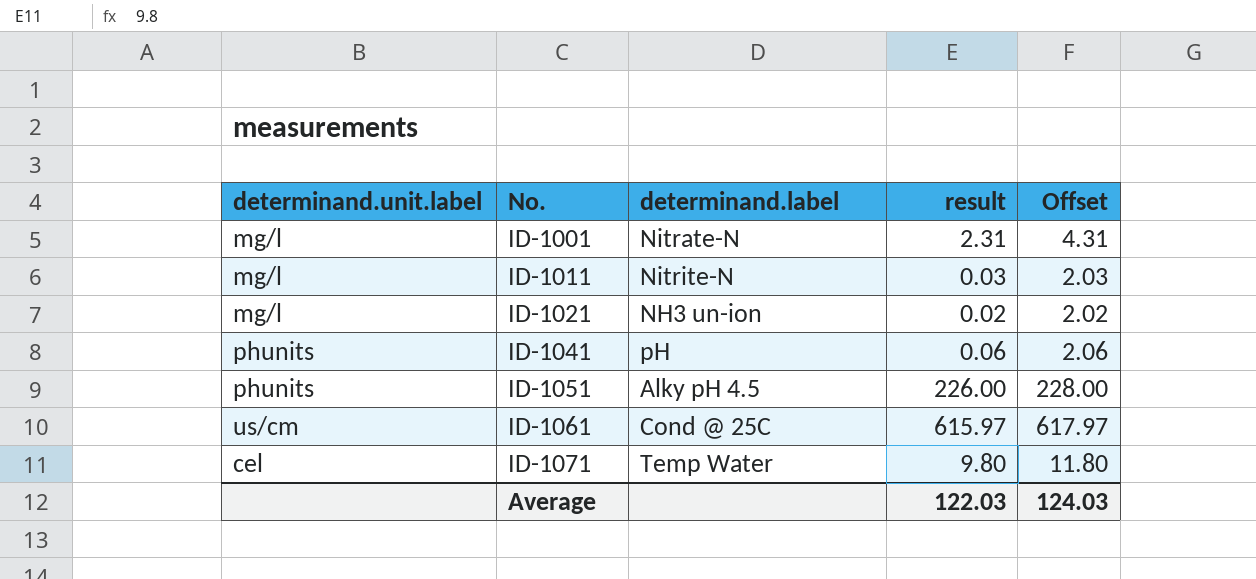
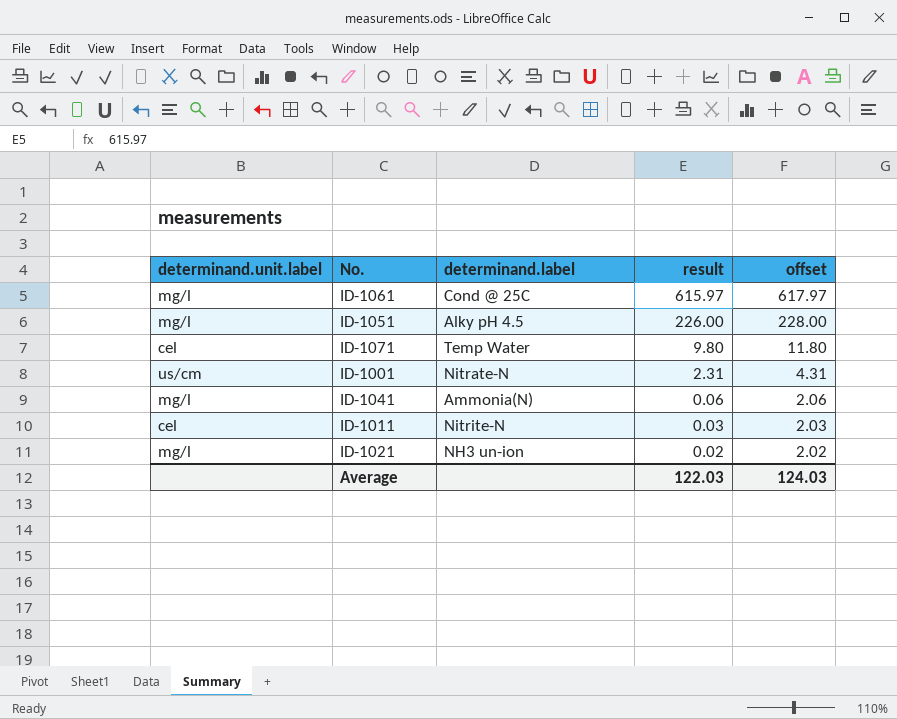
row order: No. ascending -> result descending
column name: Offset -> offset
ID-1061 | determinand.unit.label: us/cm -> mg/l
ID-1051 | determinand.unit.label: phunits -> mg/l
ID-1001 | determinand.unit.label: mg/l -> us/cm
ID-1041 | determinand.unit.label: phunits -> mg/l
ID-1041 | determinand.label: pH -> Ammonia(N)
ID-1011 | determinand.unit.label: mg/l -> cel

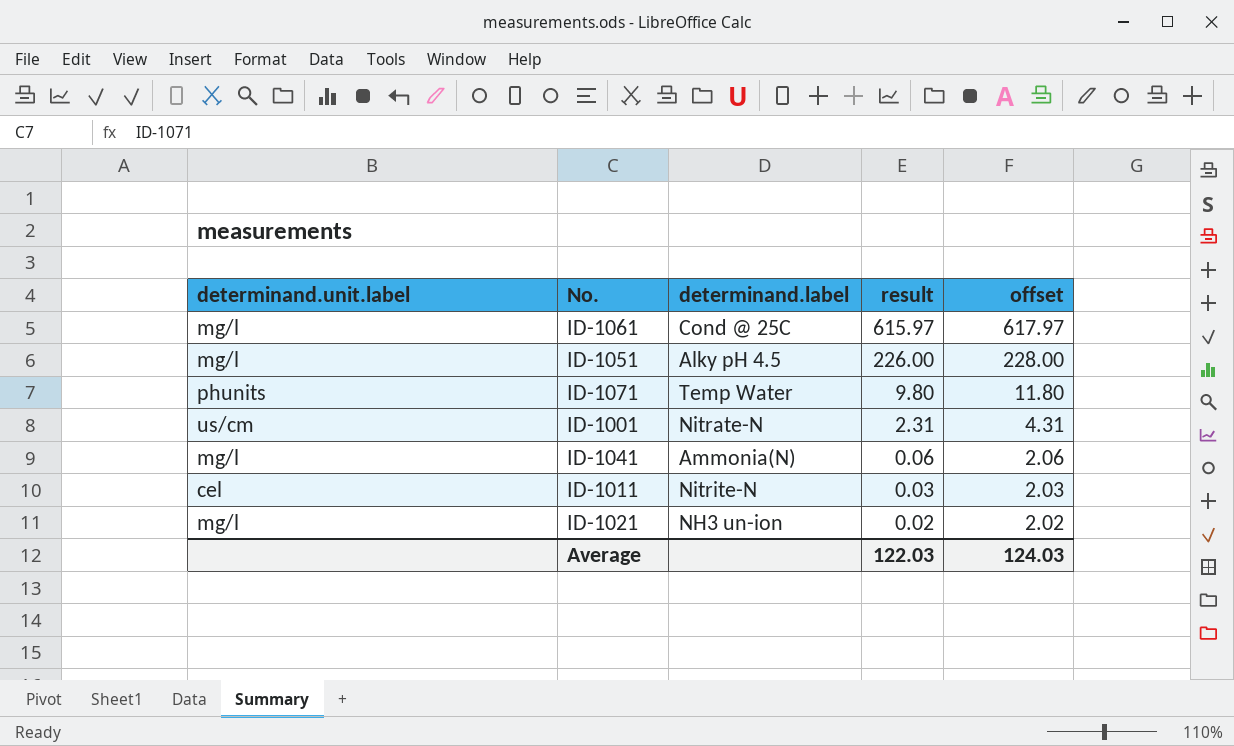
ID-1071 | determinand.unit.label: cel -> phunits

